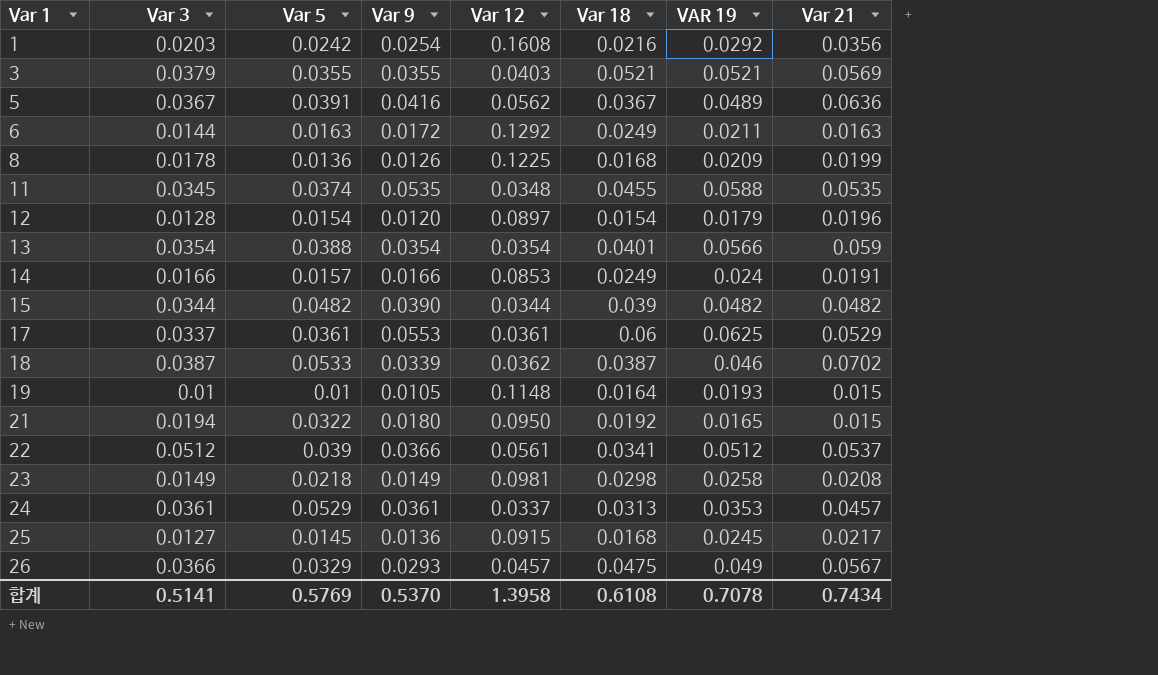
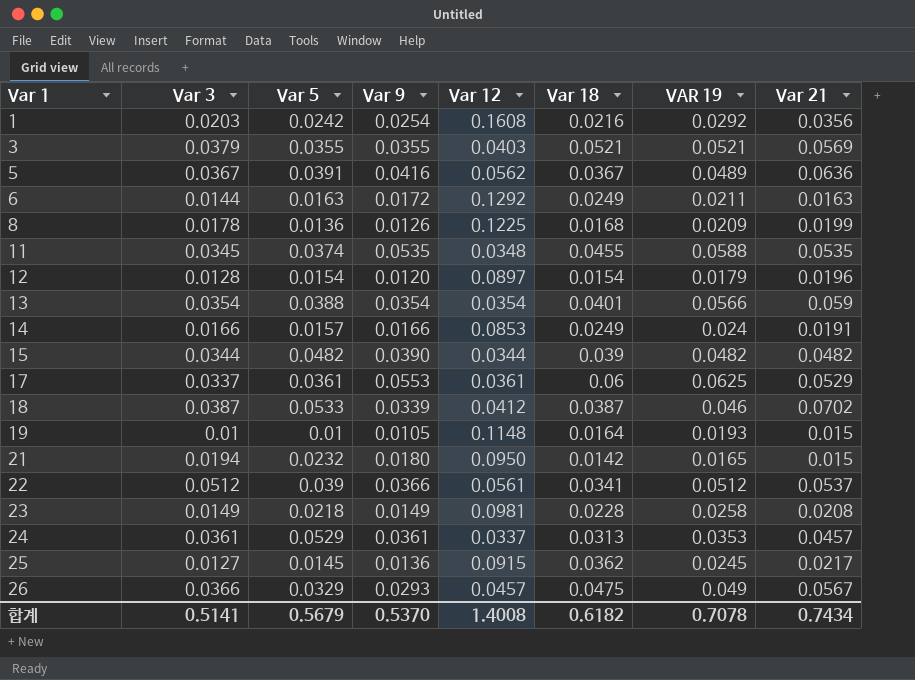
18 | Var 12: 0.0362 -> 0.0412
21 | Var 5: 0.0322 -> 0.0232
21 | Var 18: 0.0192 -> 0.0142
23 | Var 18: 0.0298 -> 0.0228
25 | Var 18: 0.0168 -> 0.0362
합계 | Var 5: 0.5769 -> 0.5679
합계 | Var 12: 1.3958 -> 1.4008
합계 | Var 18: 0.6108 -> 0.6182

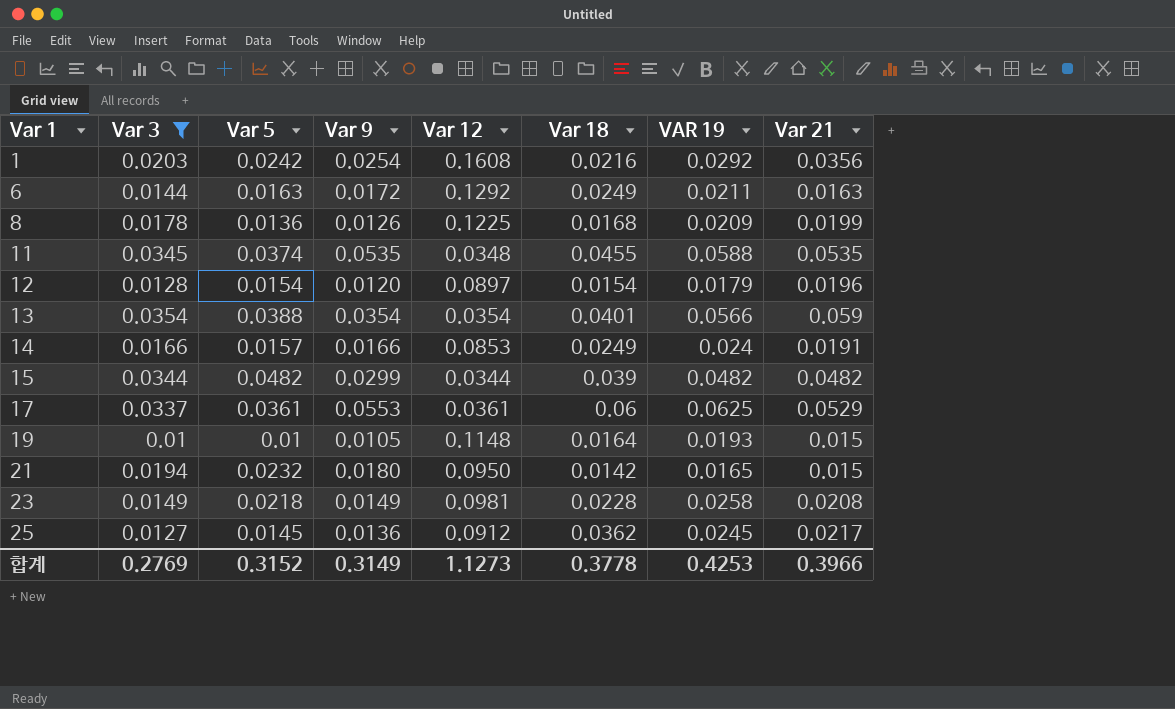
filter: none -> Var 3 <= 0.0354
15 | Var 9: 0.0390 -> 0.0299
25 | Var 12: 0.0915 -> 0.0912
합계 | Var 3: 0.5141 -> 0.2769
합계 | Var 5: 0.5679 -> 0.3152
합계 | Var 9: 0.5370 -> 0.3149
합계 | Var 12: 1.4008 -> 1.1273
합계 | Var 18: 0.6182 -> 0.3778
합계 | VAR 19: 0.7078 -> 0.4253
합계 | Var 21: 0.7434 -> 0.3966

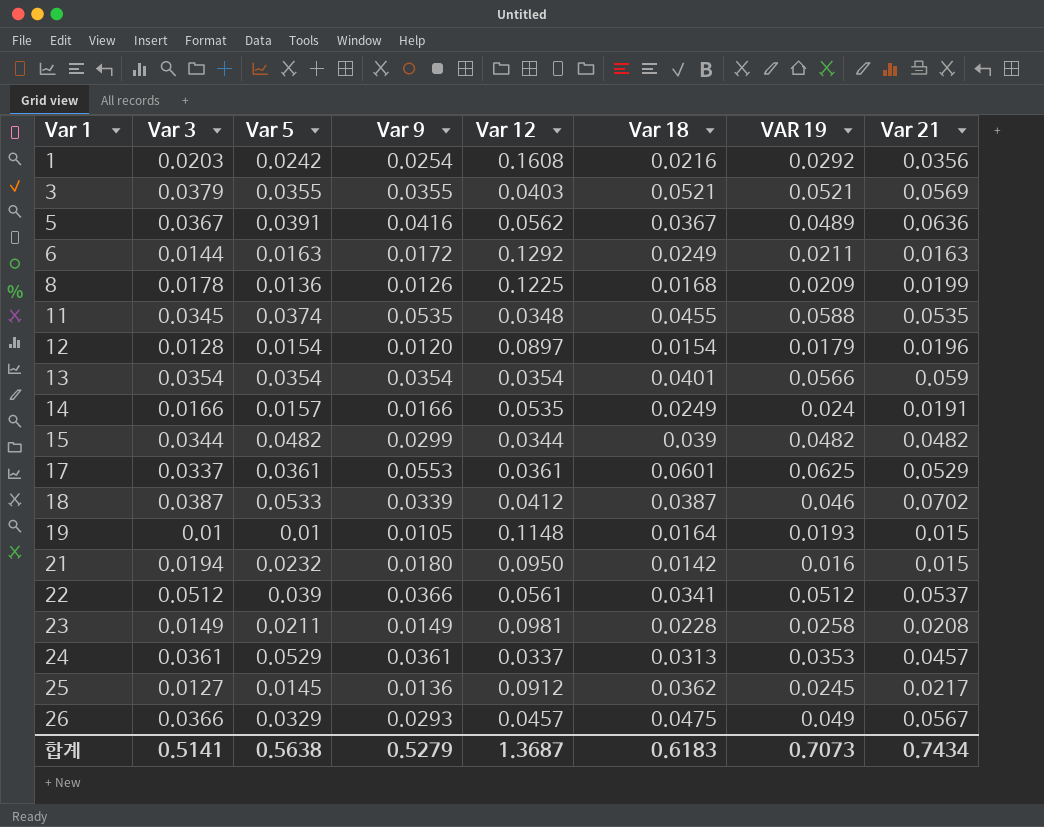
filter: Var 3 <= 0.0354 -> none
13 | Var 5: 0.0388 -> 0.0354
14 | Var 12: 0.0853 -> 0.0535
17 | Var 18: 0.06 -> 0.0601
21 | VAR 19: 0.0165 -> 0.016
23 | Var 5: 0.0218 -> 0.0211
합계 | Var 3: 0.2769 -> 0.5141
합계 | Var 5: 0.3152 -> 0.5638
합계 | Var 9: 0.3149 -> 0.5279
합계 | Var 12: 1.1273 -> 1.3687
합계 | Var 18: 0.3778 -> 0.6183
합계 | VAR 19: 0.4253 -> 0.7073
합계 | Var 21: 0.3966 -> 0.7434

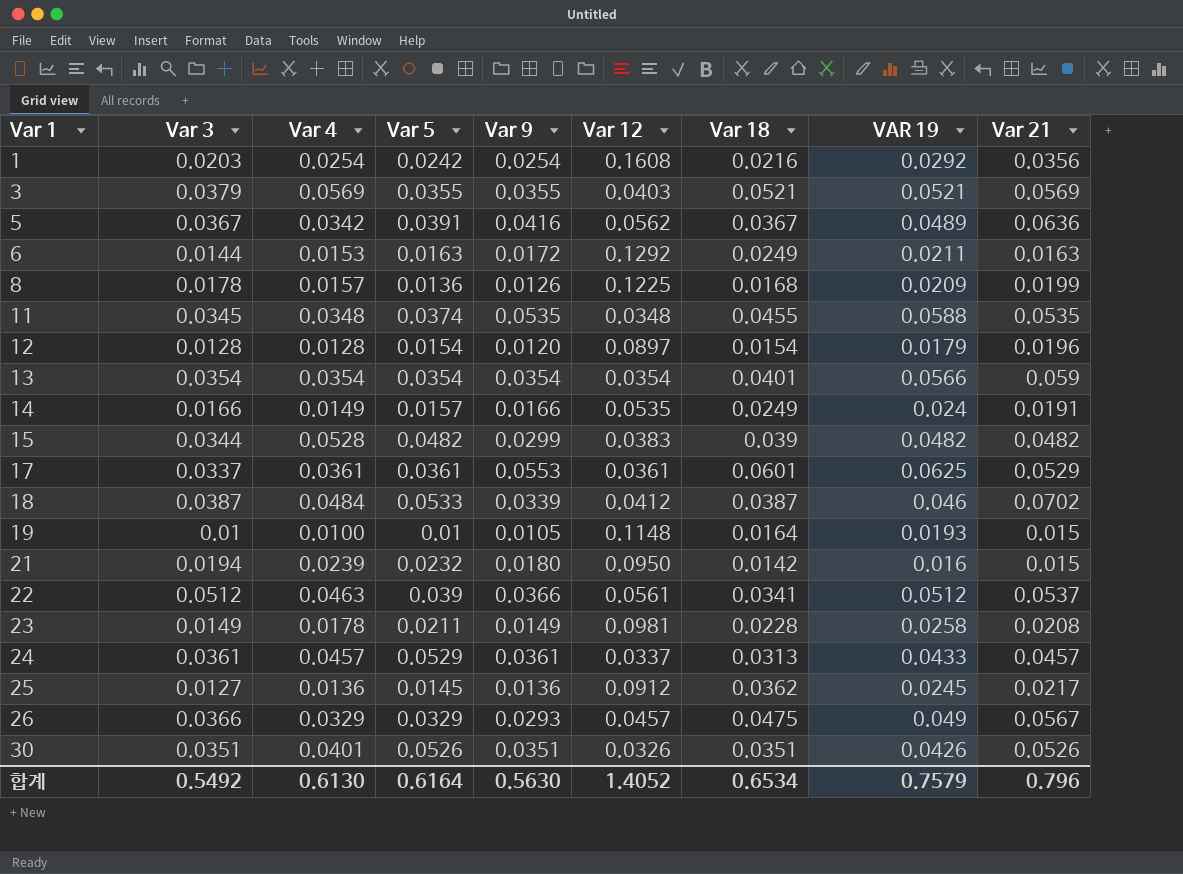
column Var 4 | position: none -> 3
15 | Var 12: 0.0344 -> 0.0383
24 | VAR 19: 0.0353 -> 0.0433
row 30: none -> 0.0351 | 0.0401 | 0.0526 | 0.0351 | 0.0326 | 0.0351 | 0.0426 | 0.0526
합계 | Var 3: 0.5141 -> 0.5492
합계 | Var 5: 0.5638 -> 0.6164
합계 | Var 9: 0.5279 -> 0.5630
합계 | Var 12: 1.3687 -> 1.4052
합계 | Var 18: 0.6183 -> 0.6534
합계 | VAR 19: 0.7073 -> 0.7579
합계 | Var 21: 0.7434 -> 0.796

